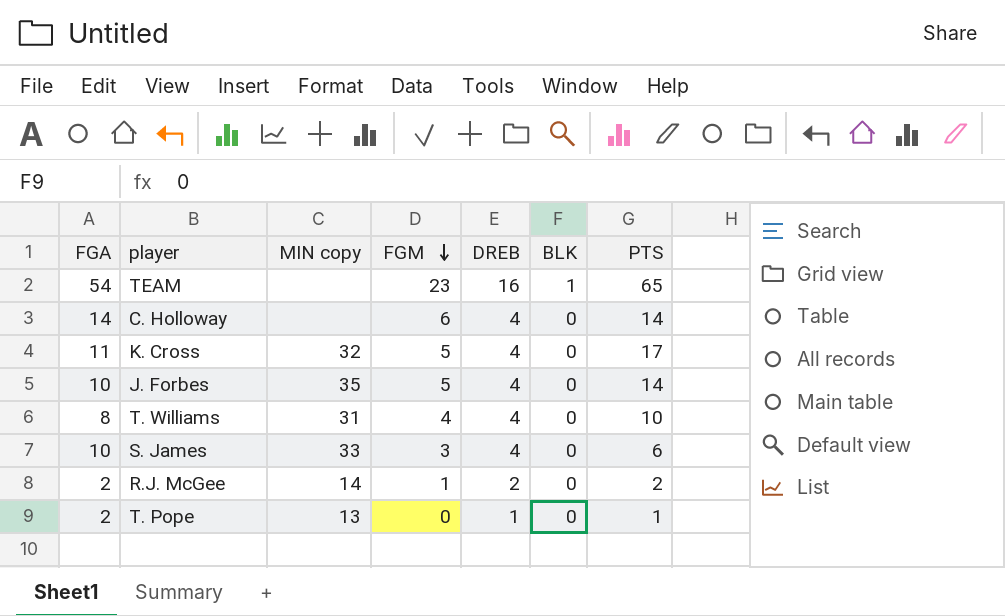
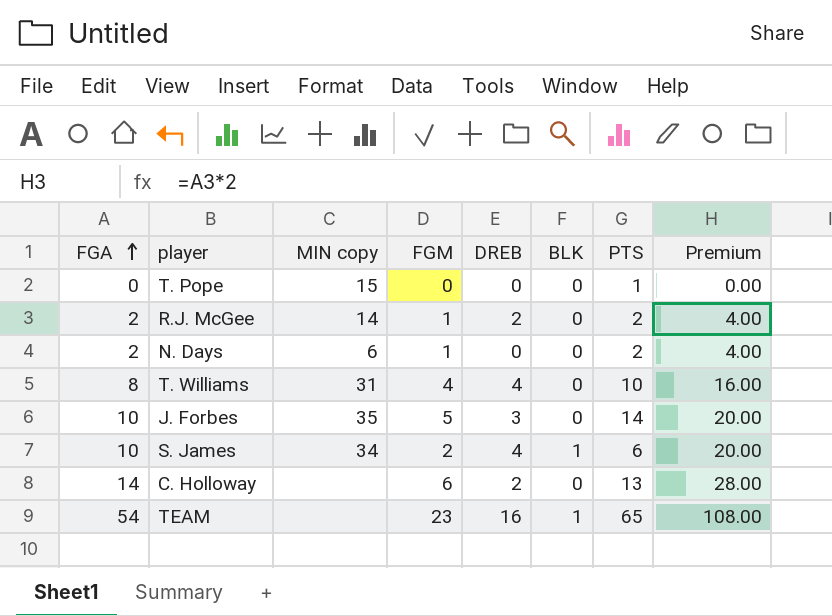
row order: FGM descending -> FGA ascending
column Premium | formula: none -> [FGA] * 2
row K. Cross: 11 | 32 | 5 | 4 | 0 | 17 -> none
T. Pope | FGA: 2 -> 0
T. Pope | MIN copy: 13 -> 15
T. Pope | DREB: 1 -> 0
row N. Days: none -> 2 | 6 | 1 | 0 | 0 | 2 | 4.00
J. Forbes | DREB: 4 -> 3
S. James | MIN copy: 33 -> 34
S. James | FGM: 3 -> 2
S. James | BLK: 0 -> 1
C. Holloway | DREB: 4 -> 2
C. Holloway | PTS: 14 -> 13

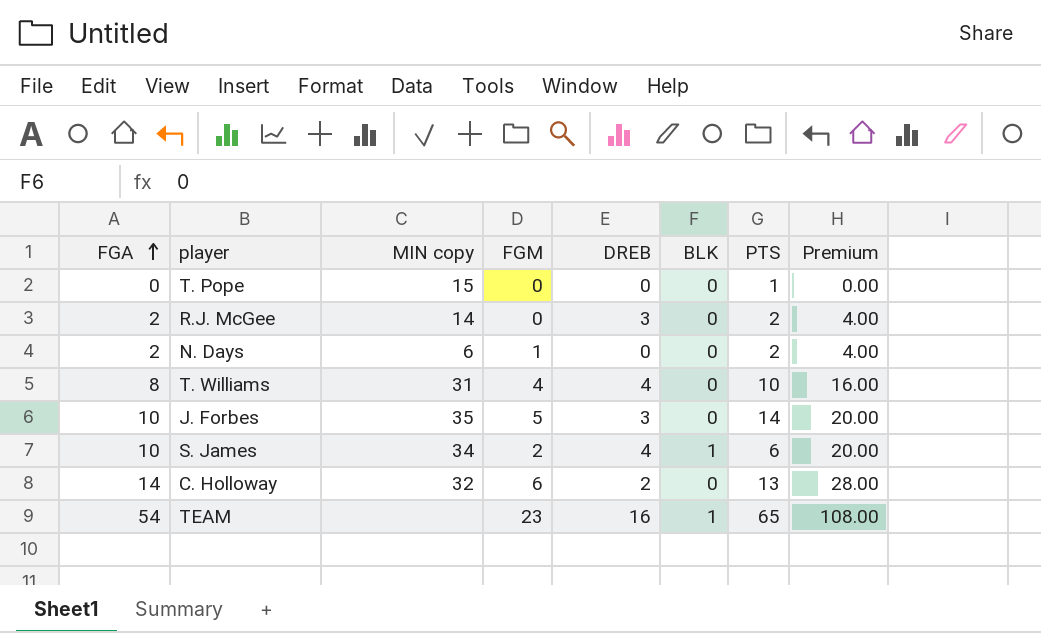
R.J. McGee | FGM: 1 -> 0
R.J. McGee | DREB: 2 -> 3
C. Holloway | MIN copy: none -> 32

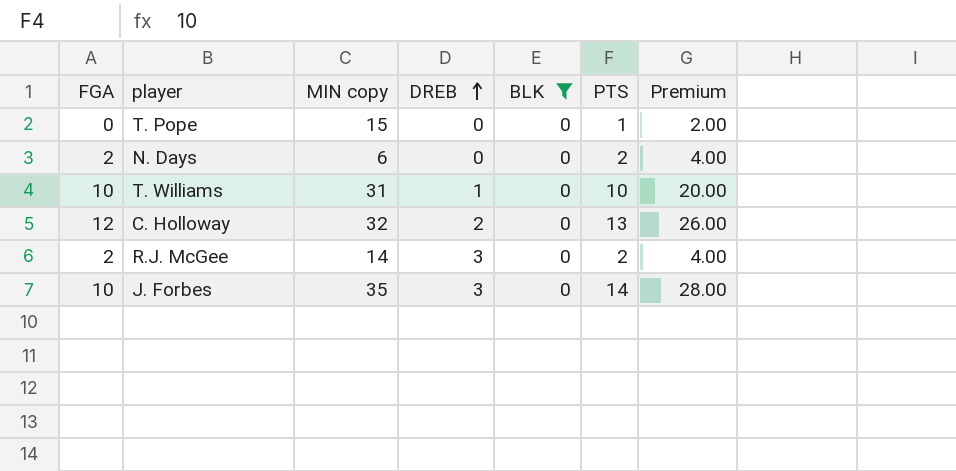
filter: none -> BLK = 0
row order: FGA ascending -> DREB ascending
column FGM | position: 4 -> none
column Premium | formula: [FGA] * 2 -> [PTS] * 2
T. Williams | FGA: 8 -> 10
T. Williams | DREB: 4 -> 1
C. Holloway | FGA: 14 -> 12

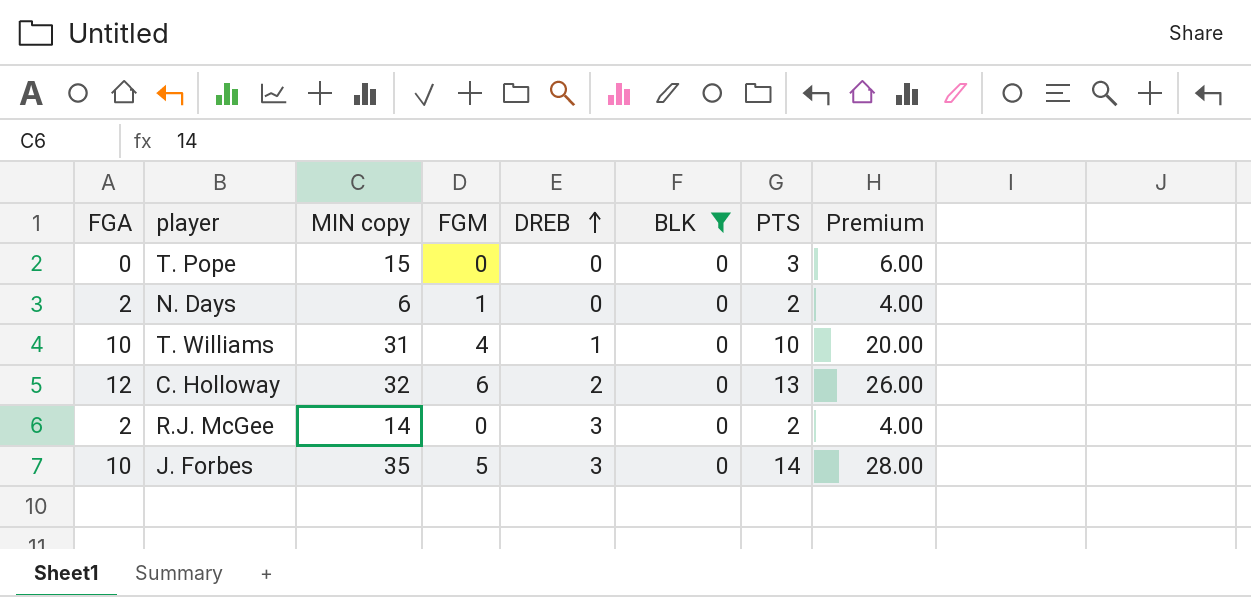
column FGM | position: none -> 4
T. Pope | PTS: 1 -> 3
T. Pope | Premium: 2.00 -> 6.00

